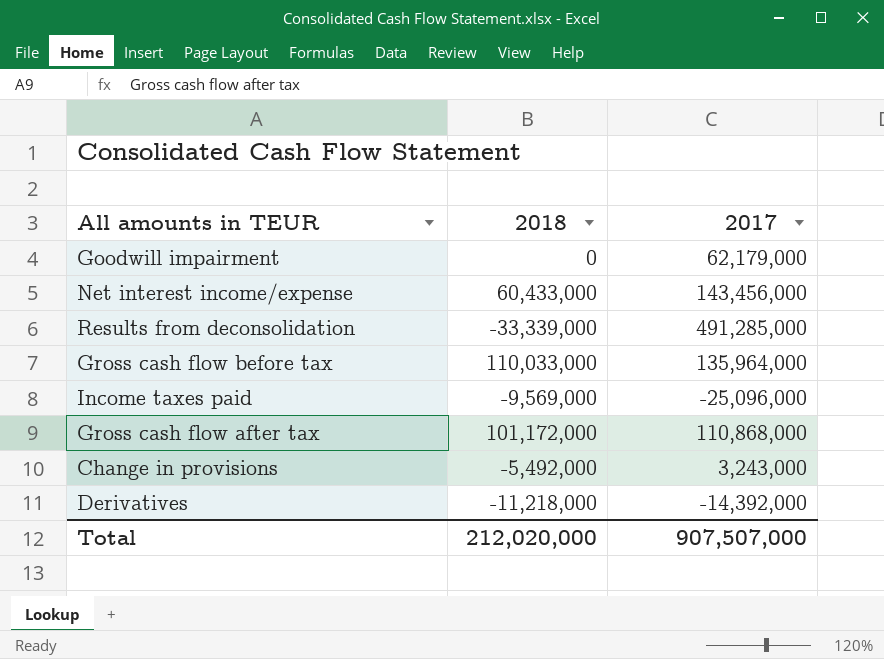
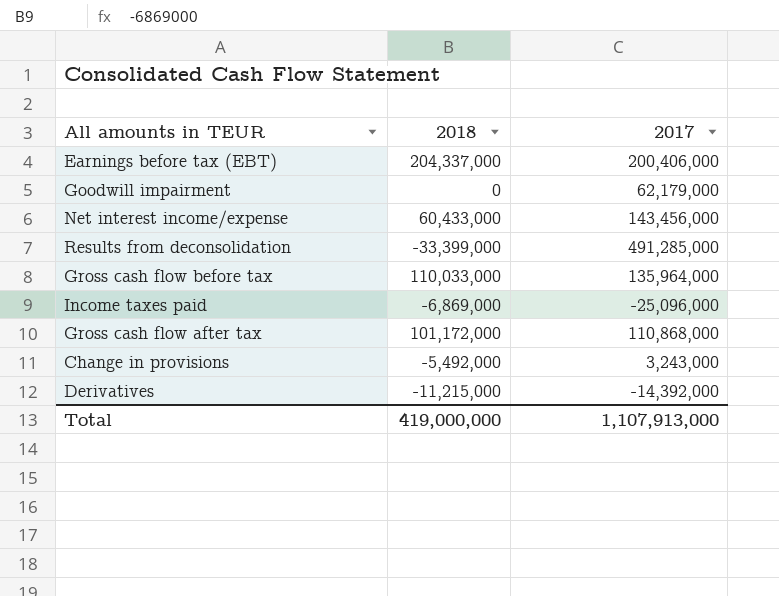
row Earnings before tax (EBT): none -> 204,337,000 | 200,406,000
Results from deconsolidation | 2018: -33,339,000 -> -33,399,000
Income taxes paid | 2018: -9,569,000 -> -6,869,000
Derivatives | 2018: -11,218,000 -> -11,215,000
Total | 2018: 212,020,000 -> 419,000,000
Total | 2017: 907,507,000 -> 1,107,913,000

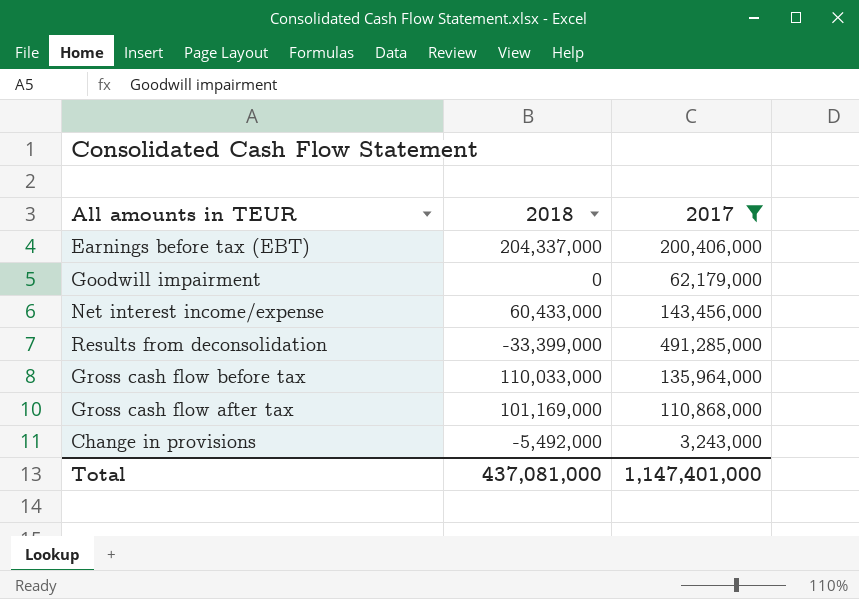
filter: none -> 2017 >= 3,243,000
Gross cash flow after tax | 2018: 101,172,000 -> 101,169,000
Total | 2018: 419,000,000 -> 437,081,000
Total | 2017: 1,107,913,000 -> 1,147,401,000

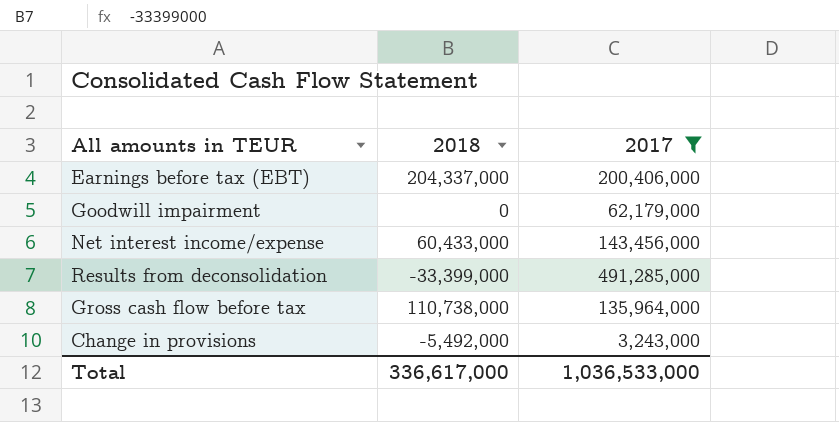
row Gross cash flow after tax: 101,169,000 | 110,868,000 -> none
Gross cash flow before tax | 2018: 110,033,000 -> 110,738,000
Total | 2018: 437,081,000 -> 336,617,000
Total | 2017: 1,147,401,000 -> 1,036,533,000

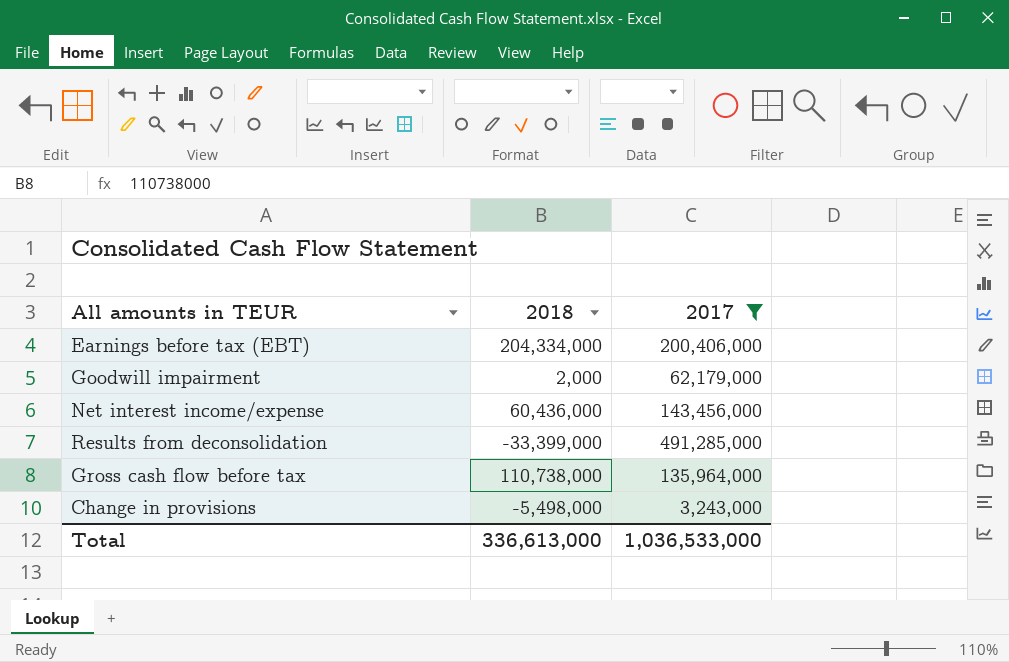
Earnings before tax (EBT) | 2018: 204,337,000 -> 204,334,000
Goodwill impairment | 2018: 0 -> 2,000
Net interest income/expense | 2018: 60,433,000 -> 60,436,000
Change in provisions | 2018: -5,492,000 -> -5,498,000
Total | 2018: 336,617,000 -> 336,613,000

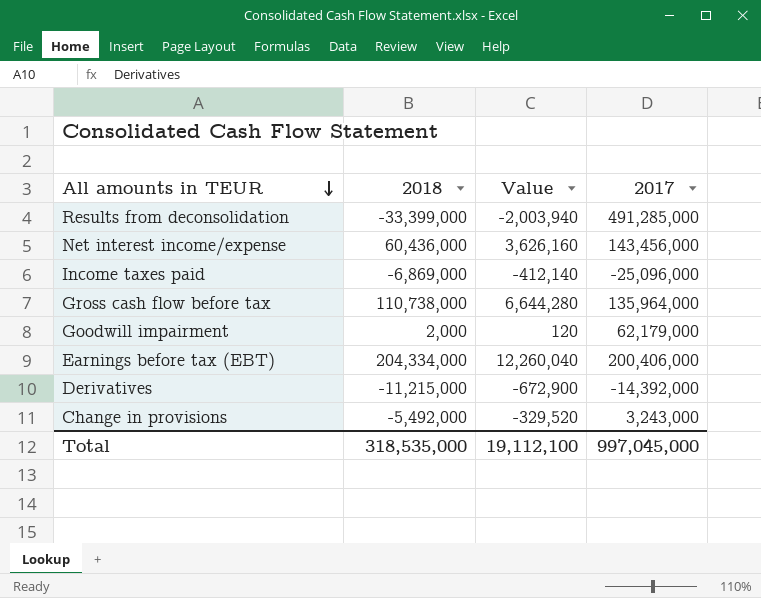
filter: 2017 >= 3,243,000 -> none
row order: none -> All amounts in TEUR descending
column Value | formula: none -> [2018] * 0.06
Change in provisions | 2018: -5,498,000 -> -5,492,000
Total | 2018: 336,613,000 -> 318,535,000
Total | 2017: 1,036,533,000 -> 997,045,000

